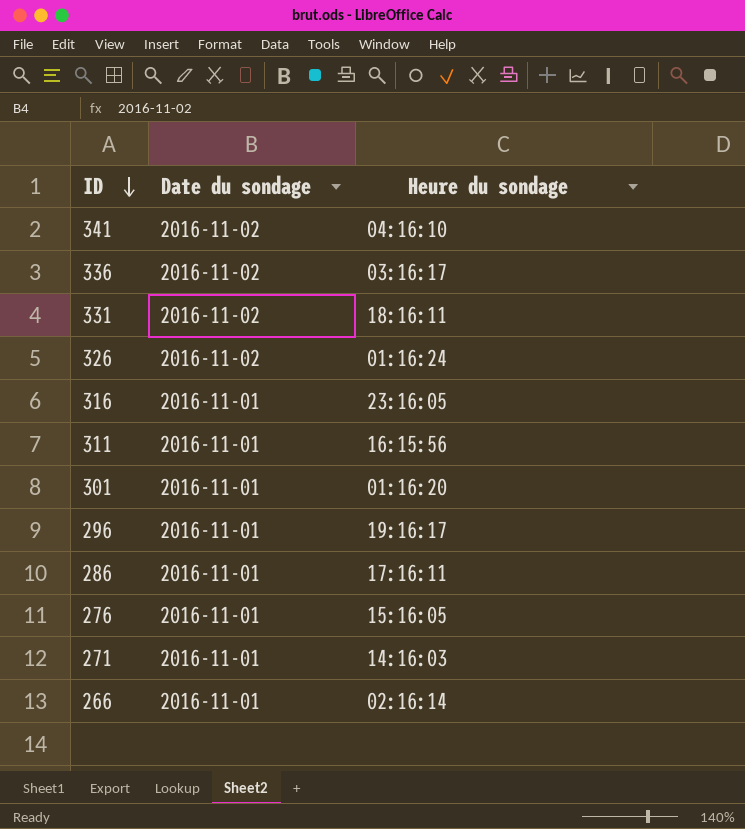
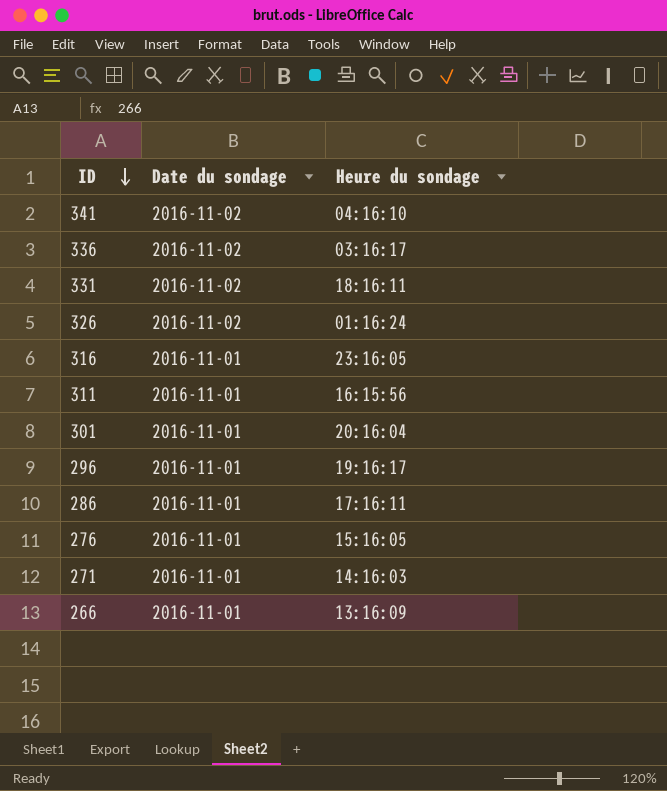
301 | Heure du sondage: 01:16:20 -> 20:16:04
266 | Heure du sondage: 02:16:14 -> 13:16:09

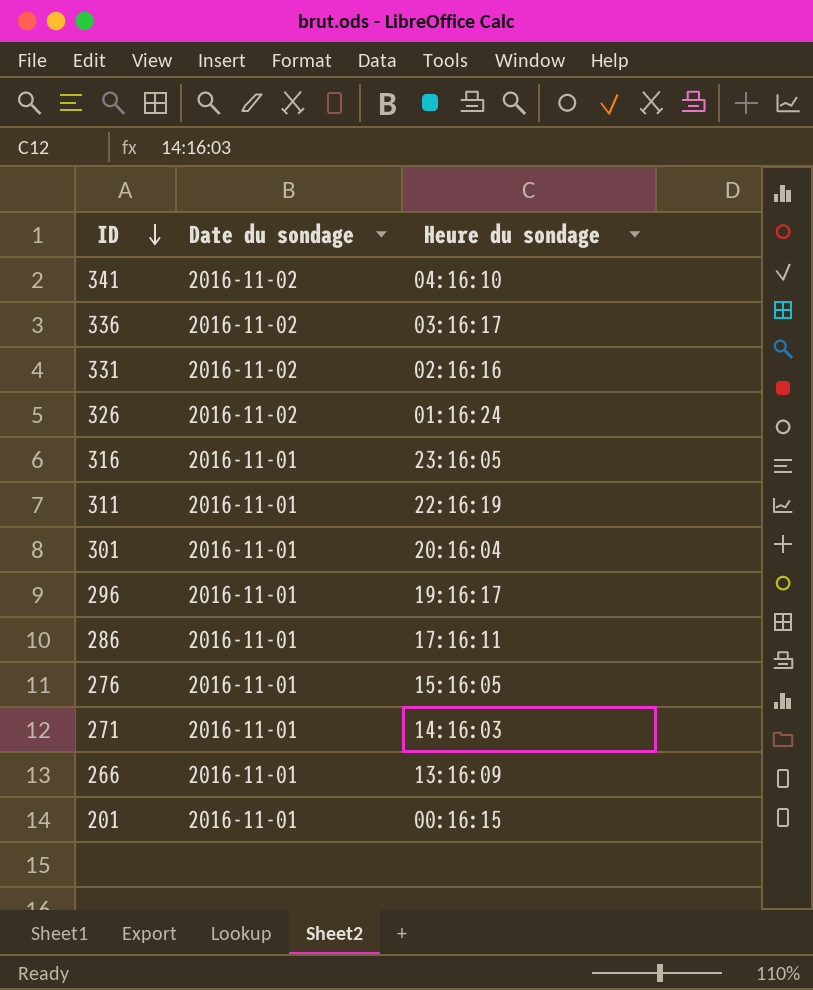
331 | Heure du sondage: 18:16:11 -> 02:16:16
311 | Heure du sondage: 16:15:56 -> 22:16:19
row 201: none -> 2016-11-01 | 00:16:15

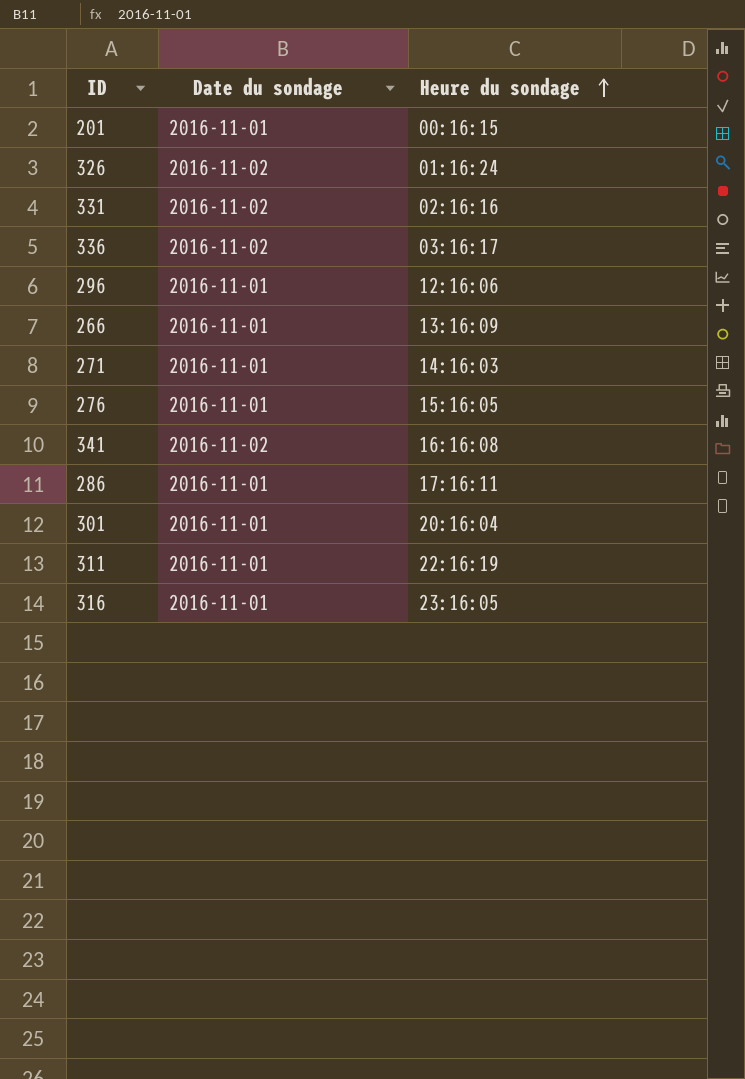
row order: ID descending -> Heure du sondage ascending
296 | Heure du sondage: 19:16:17 -> 12:16:06
341 | Heure du sondage: 04:16:10 -> 16:16:08

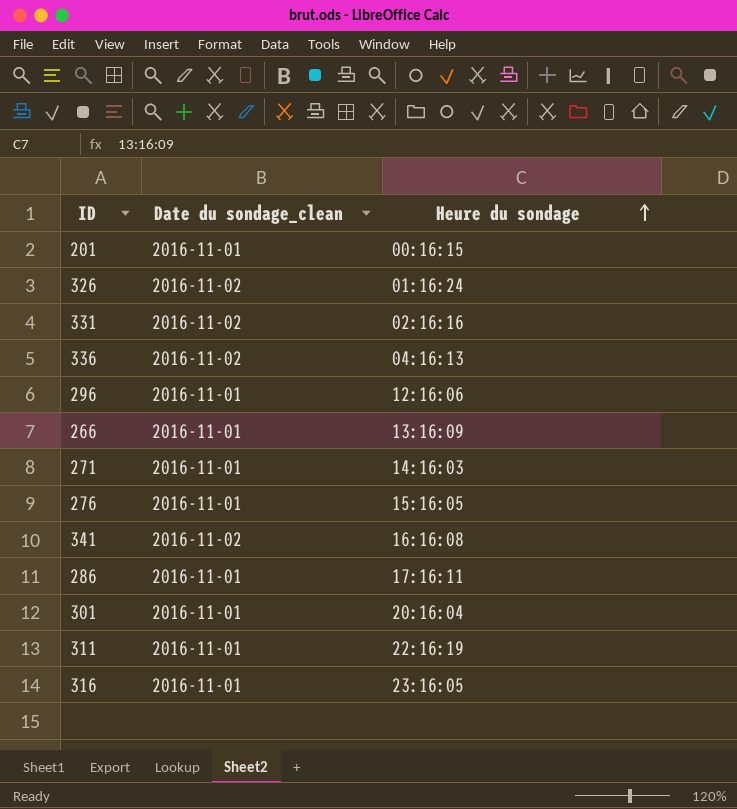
column name: Date du sondage -> Date du sondage_clean
336 | Heure du sondage: 03:16:17 -> 04:16:13

